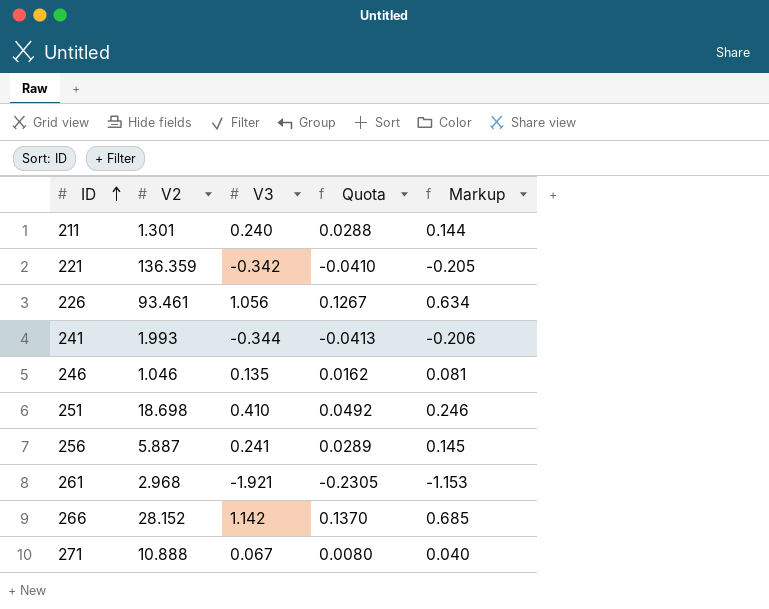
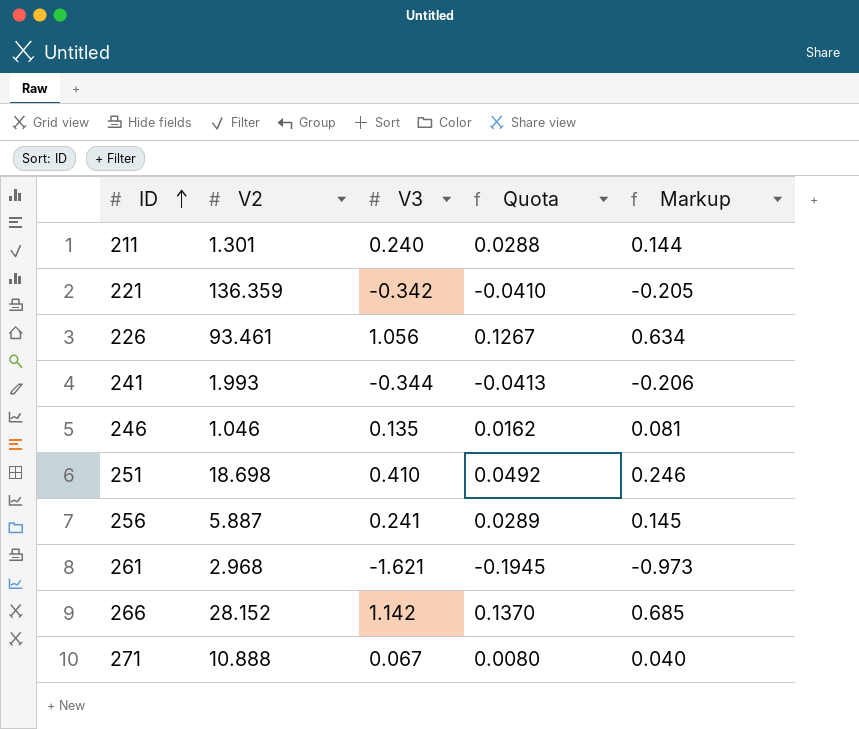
261 | V3: -1.921 -> -1.621
261 | Quota: -0.2305 -> -0.1945
261 | Markup: -1.153 -> -0.973

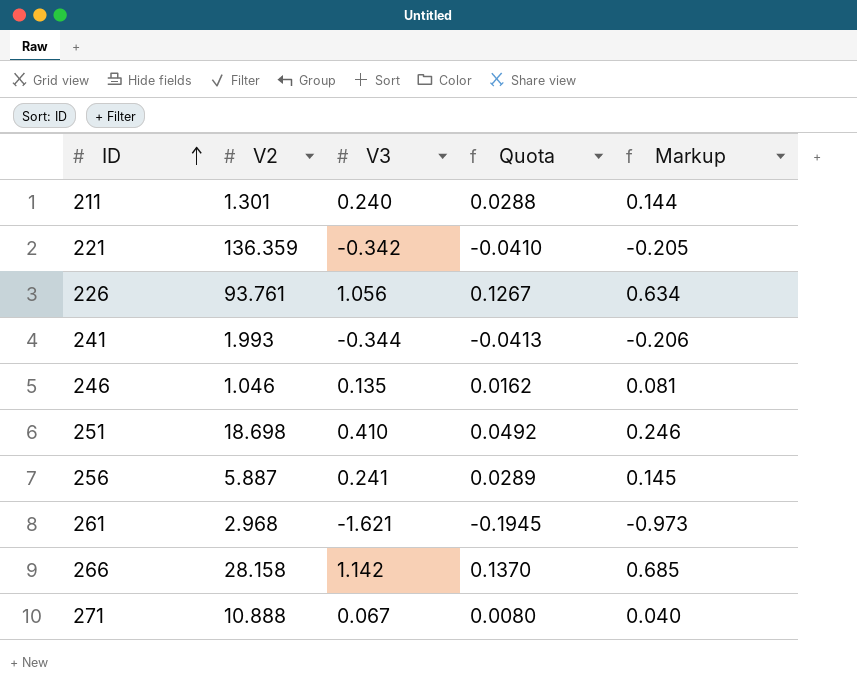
226 | V2: 93.461 -> 93.761
266 | V2: 28.152 -> 28.158

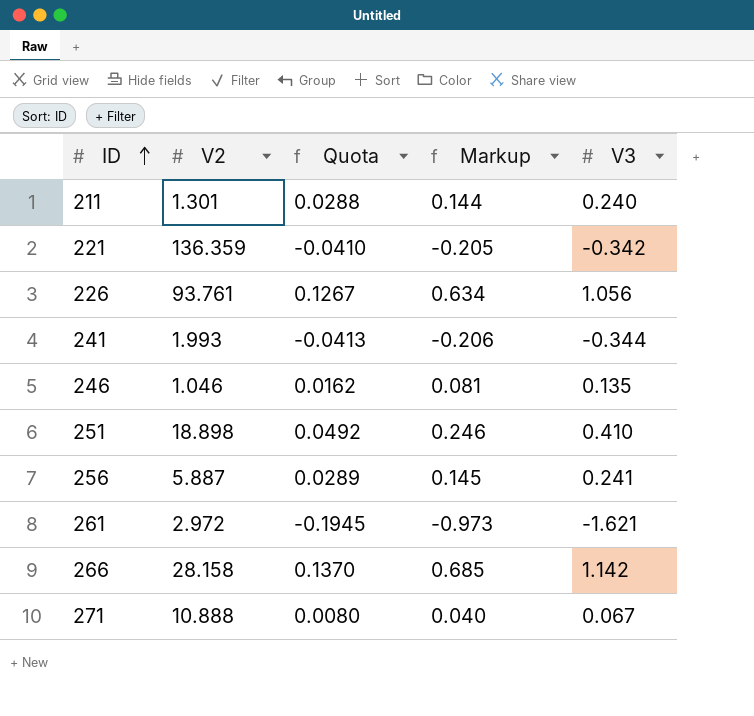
column V3 | position: 3 -> 5
251 | V2: 18.698 -> 18.898
261 | V2: 2.968 -> 2.972

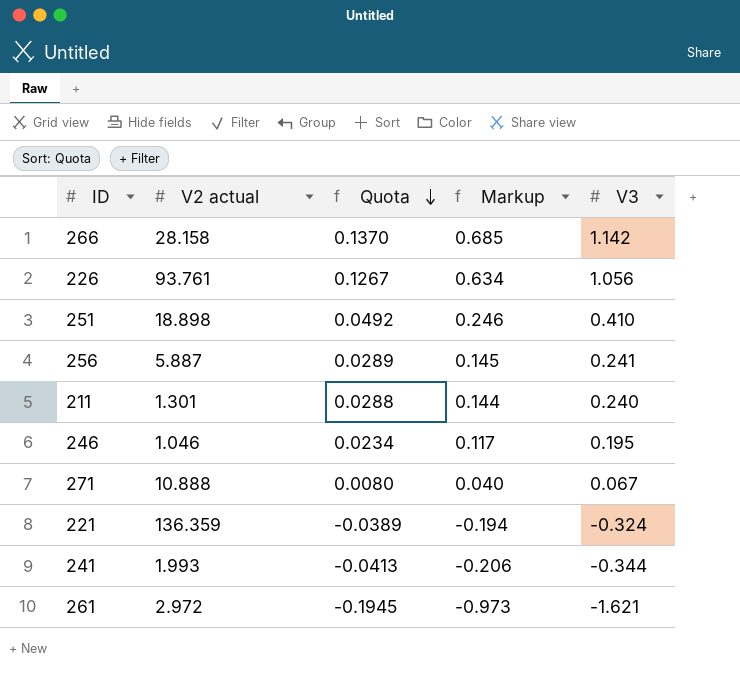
row order: ID ascending -> Quota descending
column name: V2 -> V2 actual
246 | Quota: 0.0162 -> 0.0234
246 | Markup: 0.081 -> 0.117
246 | V3: 0.135 -> 0.195
221 | Quota: -0.0410 -> -0.0389
221 | Markup: -0.205 -> -0.194
221 | V3: -0.342 -> -0.324

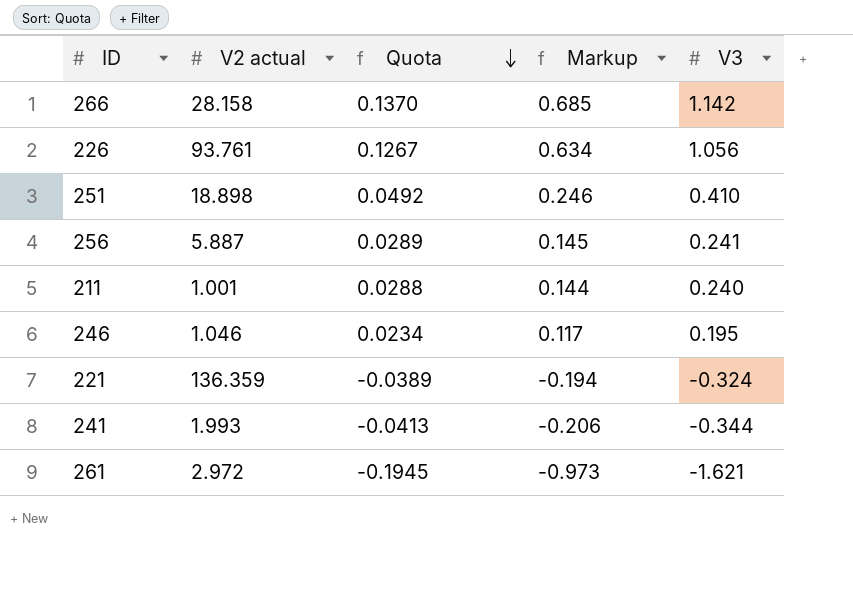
row 271: 10.888 | 0.0080 | 0.040 | 0.067 -> none
211 | V2 actual: 1.301 -> 1.001

